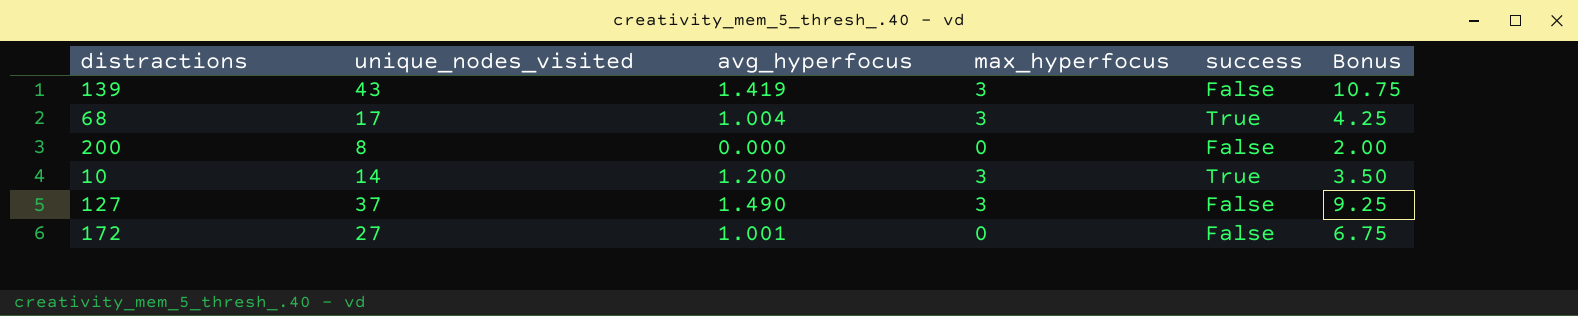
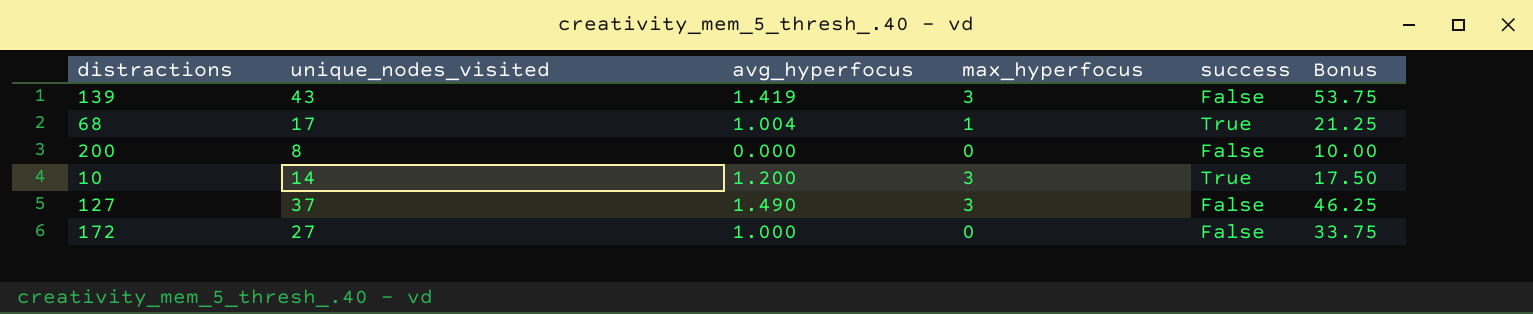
column Bonus | formula: [unique_nodes_visited] * 0.25 -> [unique_nodes_visited] * 1.25
68 | max_hyperfocus: 3 -> 1
172 | avg_hyperfocus: 1.001 -> 1.000

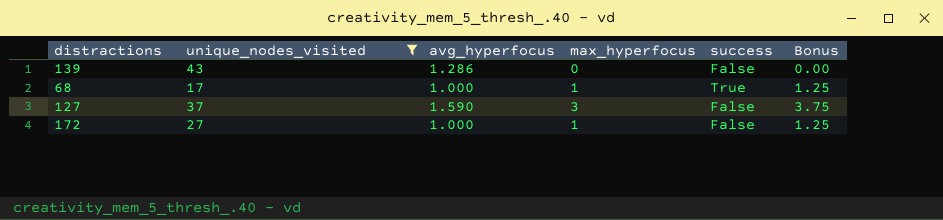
filter: none -> unique_nodes_visited >= 17
column Bonus | formula: [unique_nodes_visited] * 1.25 -> [max_hyperfocus] * 1.25
139 | avg_hyperfocus: 1.419 -> 1.286
139 | max_hyperfocus: 3 -> 0
68 | avg_hyperfocus: 1.004 -> 1.000
127 | avg_hyperfocus: 1.490 -> 1.590
172 | max_hyperfocus: 0 -> 1

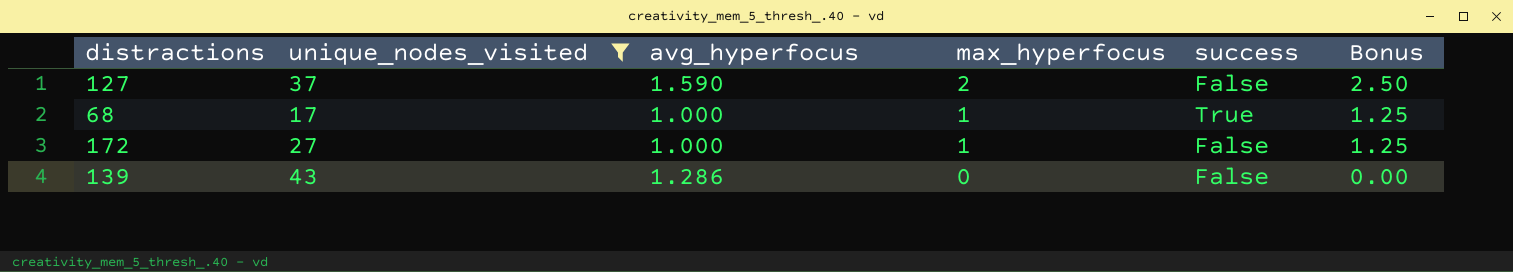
row order: none -> max_hyperfocus descending
127 | max_hyperfocus: 3 -> 2
127 | Bonus: 3.75 -> 2.50

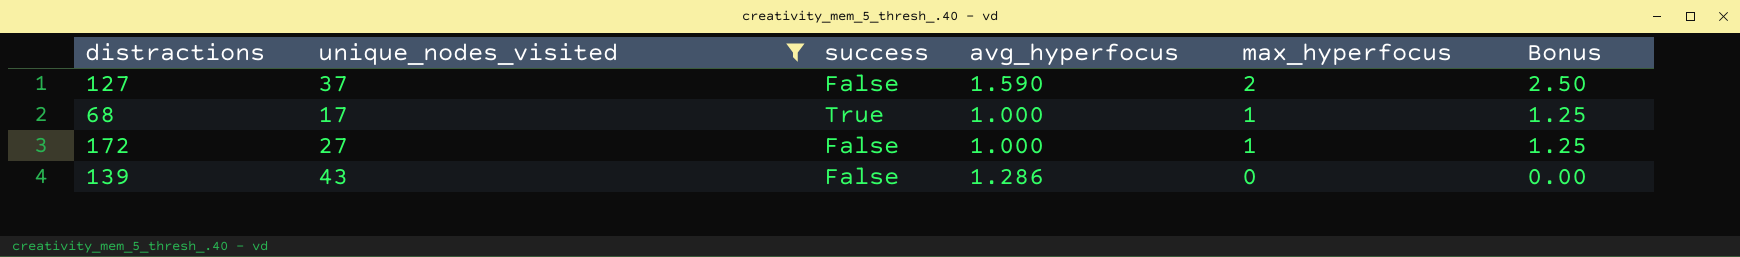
column success | position: 5 -> 3

